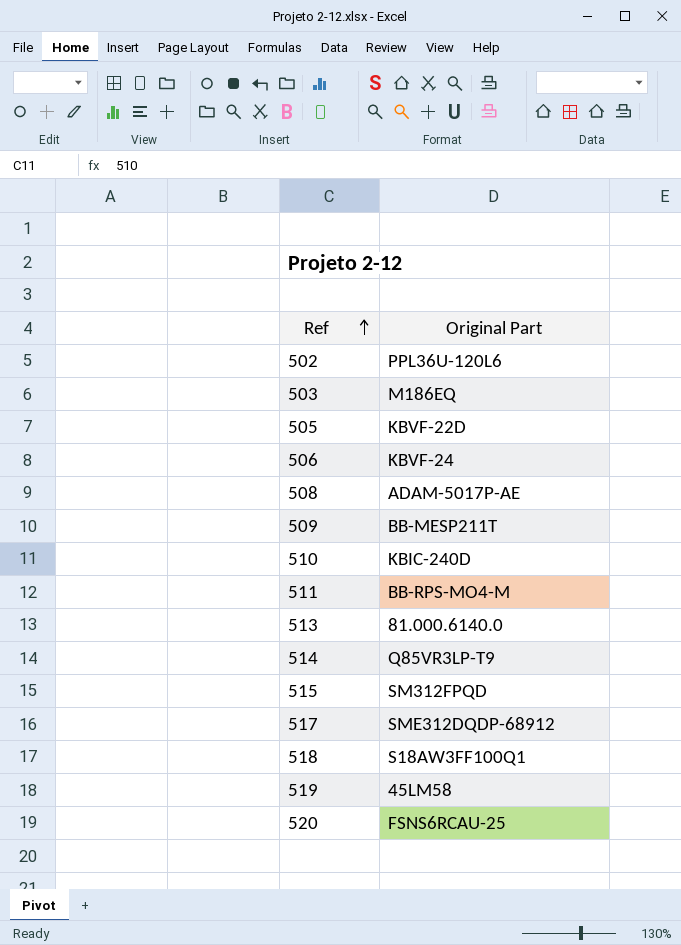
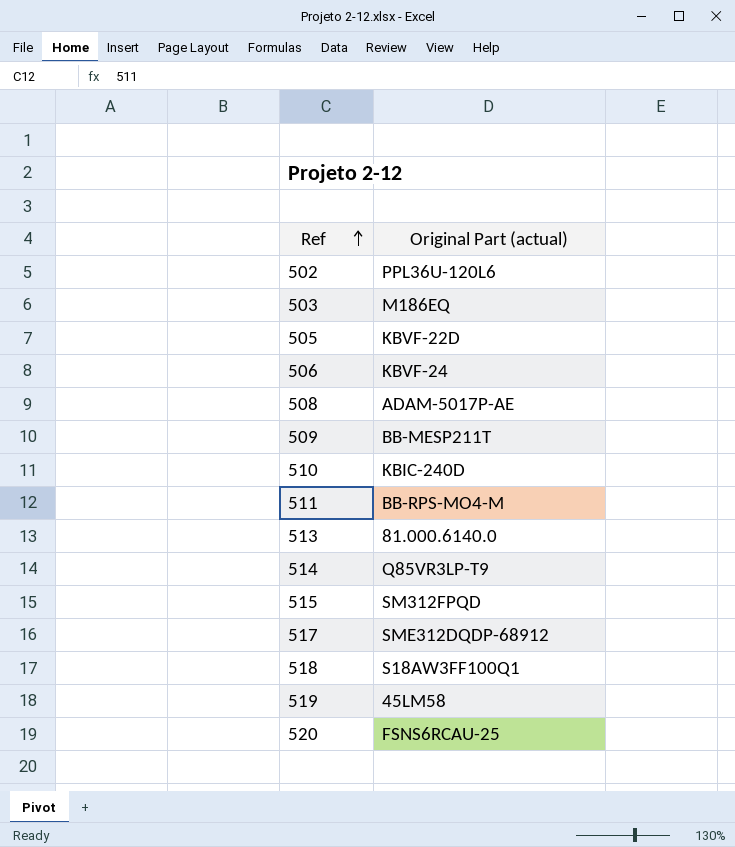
column name: Original Part -> Original Part (actual)

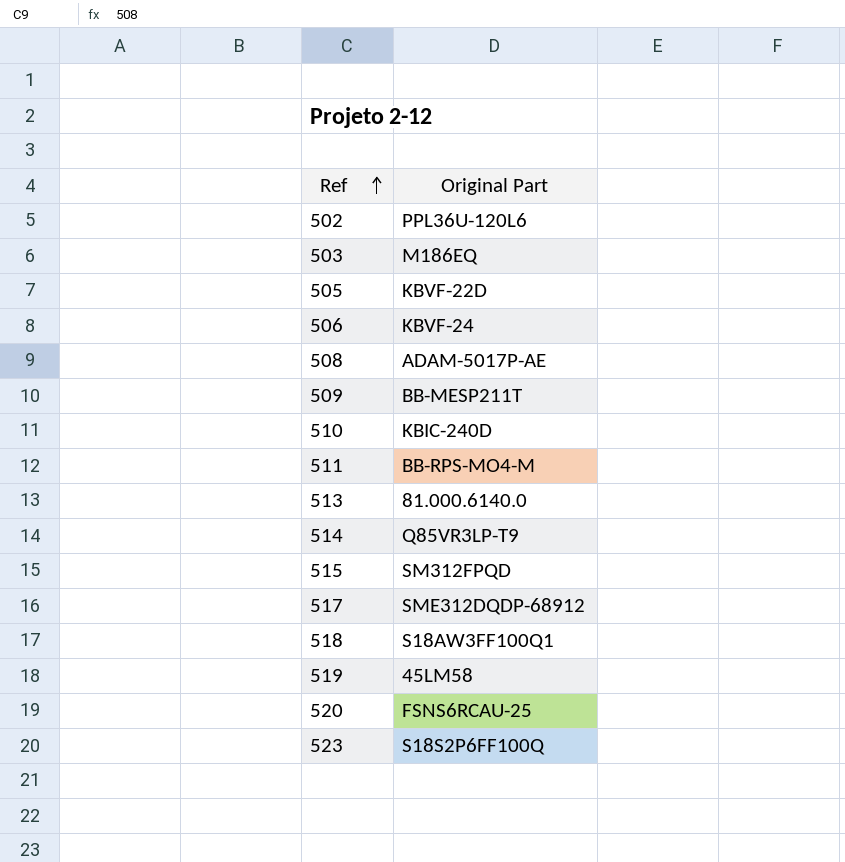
column name: Original Part (actual) -> Original Part
row 523: none -> S18S2P6FF100Q

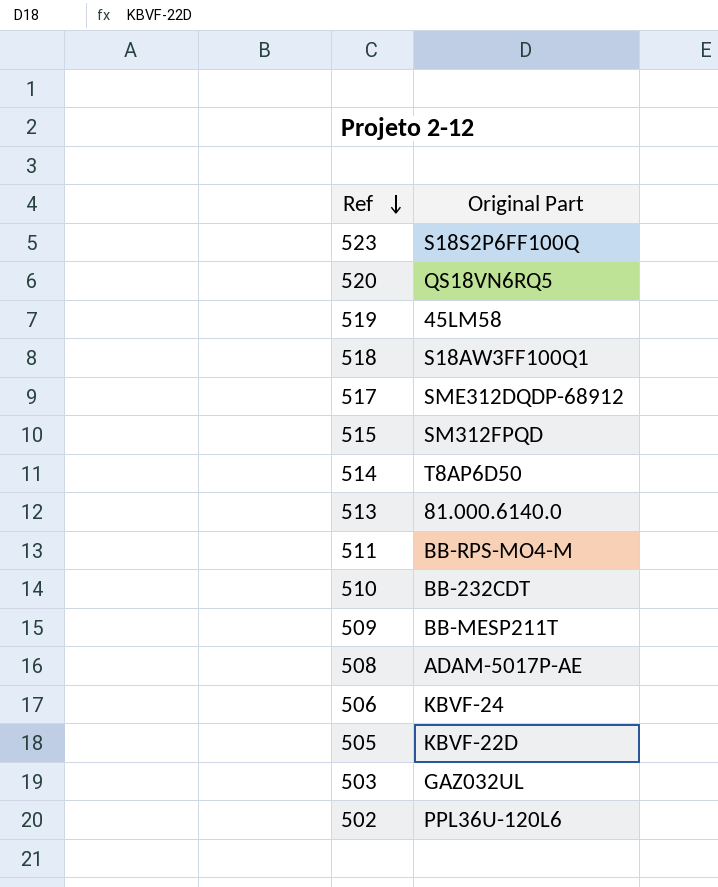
row order: Ref ascending -> Ref descending
520 | Original Part: FSNS6RCAU-25 -> QS18VN6RQ5
514 | Original Part: Q85VR3LP-T9 -> T8AP6D50
510 | Original Part: KBIC-240D -> BB-232CDT
503 | Original Part: M186EQ -> GAZ032UL

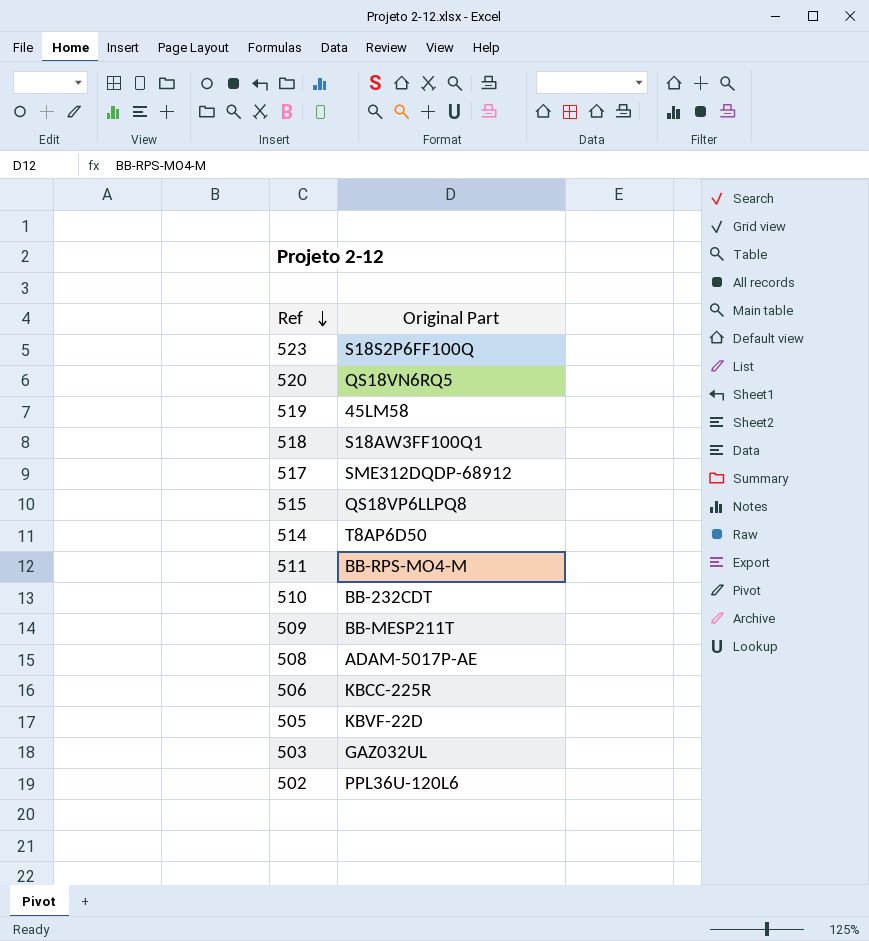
row 513: 81.000.6140.0 -> none
515 | Original Part: SM312FPQD -> QS18VP6LLPQ8
506 | Original Part: KBVF-24 -> KBCC-225R

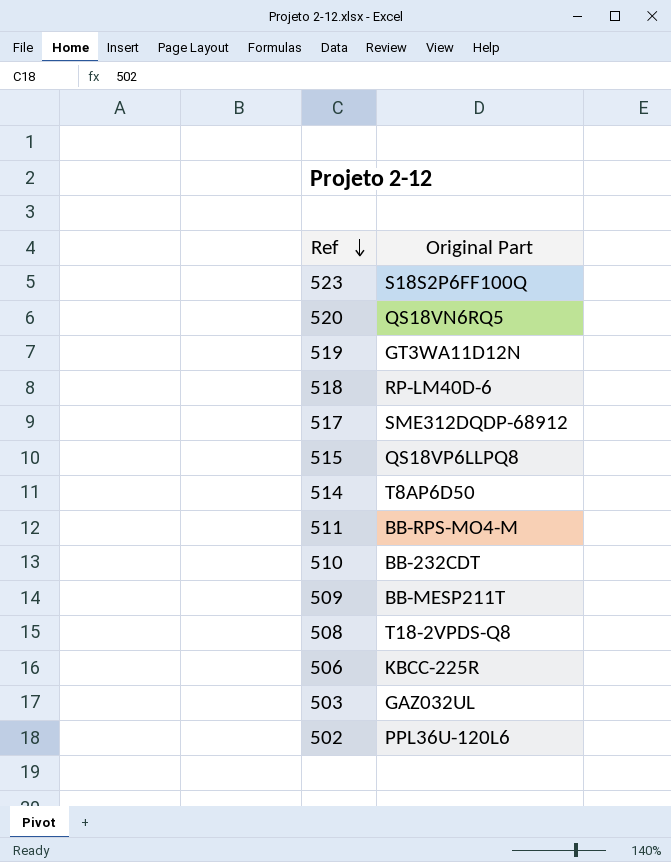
row 505: KBVF-22D -> none
519 | Original Part: 45LM58 -> GT3WA11D12N
518 | Original Part: S18AW3FF100Q1 -> RP-LM40D-6
508 | Original Part: ADAM-5017P-AE -> T18-2VPDS-Q8

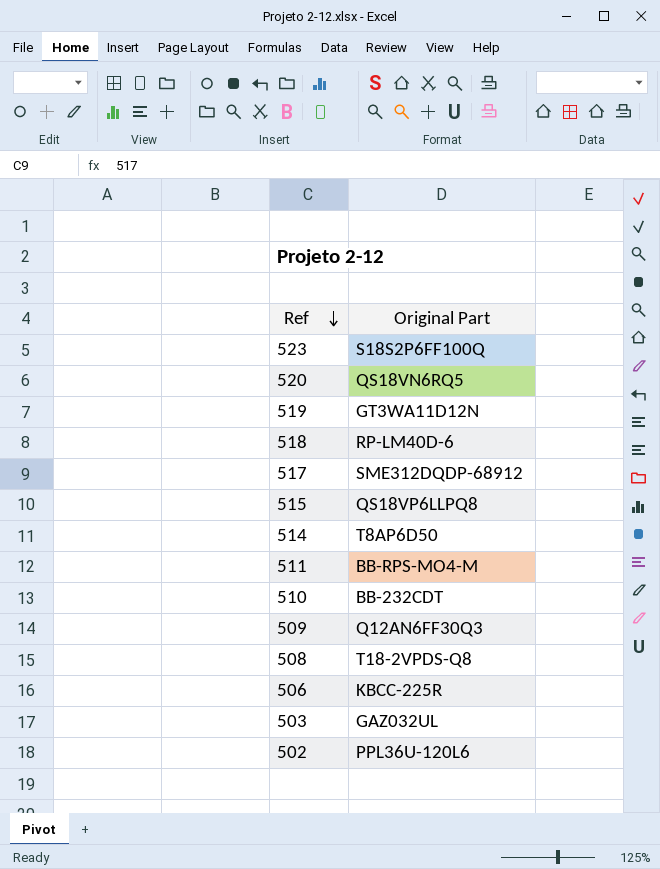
509 | Original Part: BB-MESP211T -> Q12AN6FF30Q3

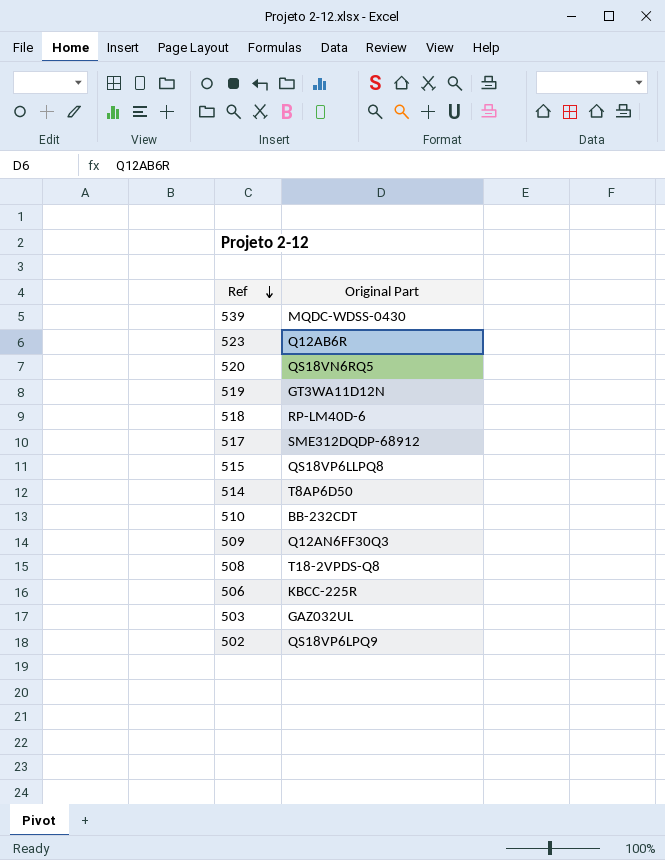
row 511: BB-RPS-MO4-M -> none
row 539: none -> MQDC-WDSS-0430
523 | Original Part: S18S2P6FF100Q -> Q12AB6R
502 | Original Part: PPL36U-120L6 -> QS18VP6LPQ9

